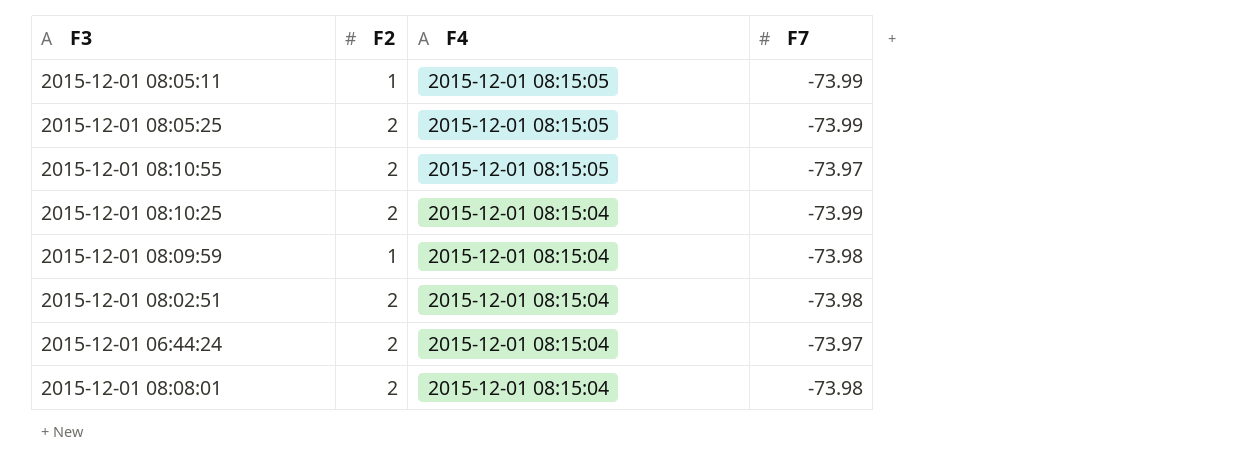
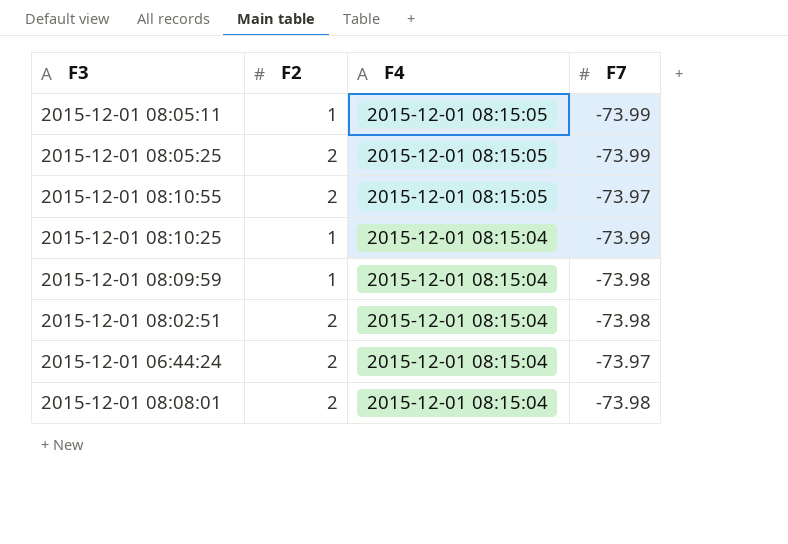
2015-12-01 08:10:25 | F2: 2 -> 1

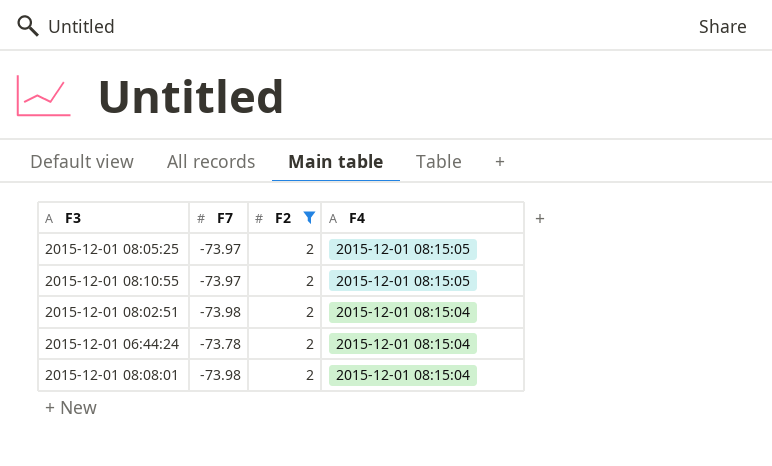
filter: none -> F2 = 2
column F7 | position: 4 -> 2
2015-12-01 08:05:25 | F7: -73.99 -> -73.97
2015-12-01 06:44:24 | F7: -73.97 -> -73.78

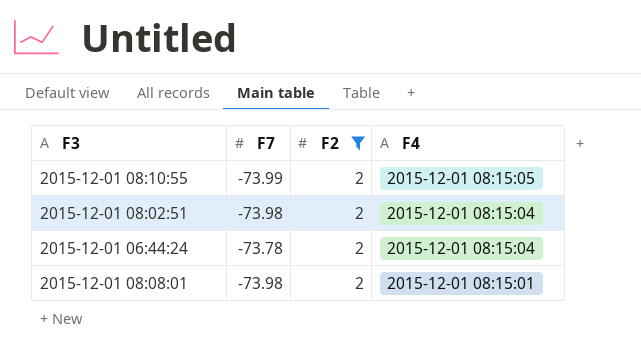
row 2015-12-01 08:05:25: -73.97 | 2 | 2015-12-01 08:15:05 -> none
2015-12-01 08:10:55 | F7: -73.97 -> -73.99
2015-12-01 08:08:01 | F4: 2015-12-01 08:15:04 -> 2015-12-01 08:15:01

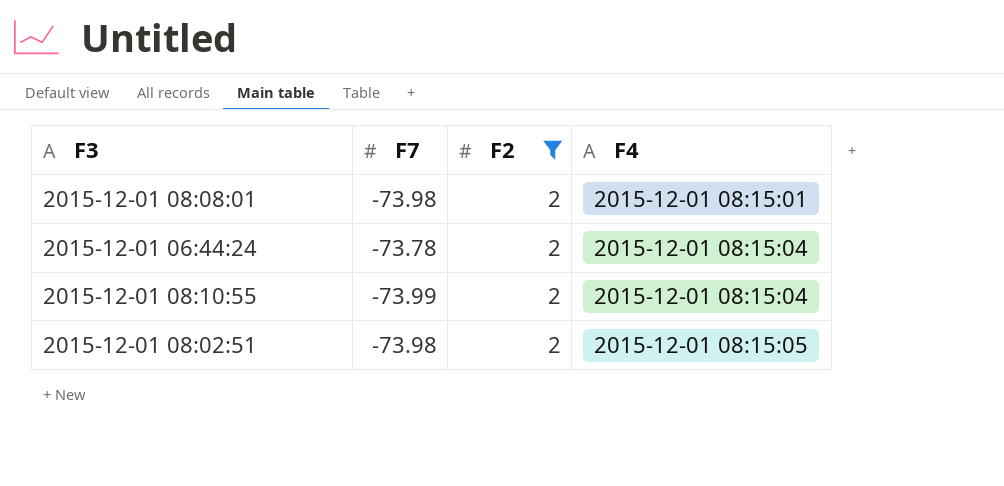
row order: F4 descending -> F4 ascending
2015-12-01 08:10:55 | F4: 2015-12-01 08:15:05 -> 2015-12-01 08:15:04
2015-12-01 08:02:51 | F4: 2015-12-01 08:15:04 -> 2015-12-01 08:15:05

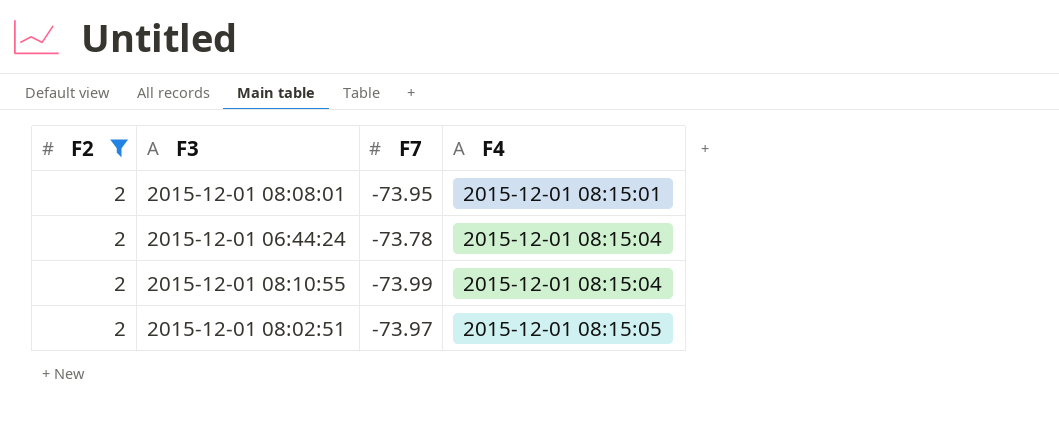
column F2 | position: 3 -> 1
2015-12-01 08:08:01 | F7: -73.98 -> -73.95
2015-12-01 08:02:51 | F7: -73.98 -> -73.97

